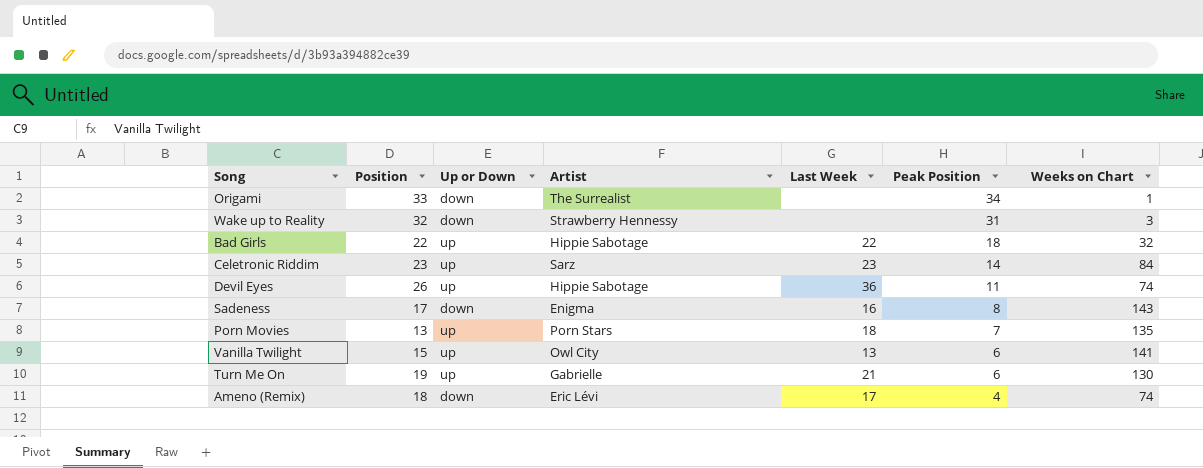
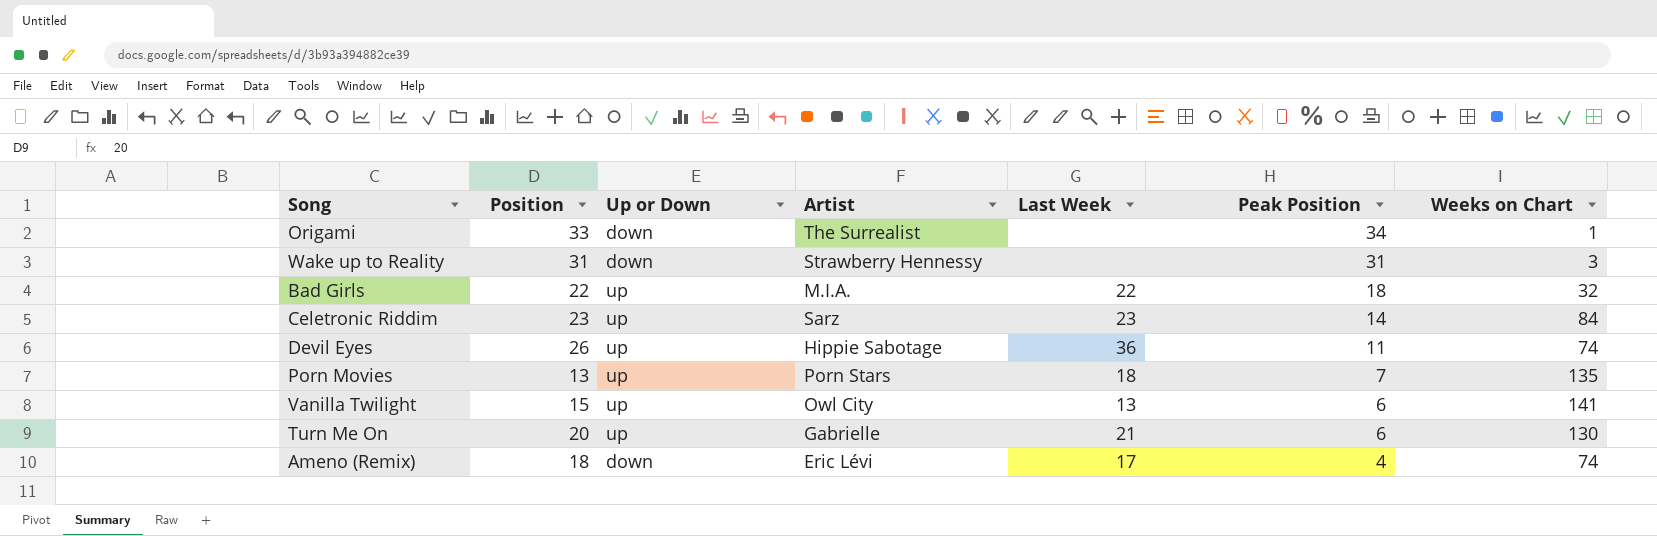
row Sadeness: 17 | down | Enigma | 16 | 8 | 143 -> none
Wake up to Reality | Position: 32 -> 31
Bad Girls | Artist: Hippie Sabotage -> M.I.A.
Turn Me On | Position: 19 -> 20

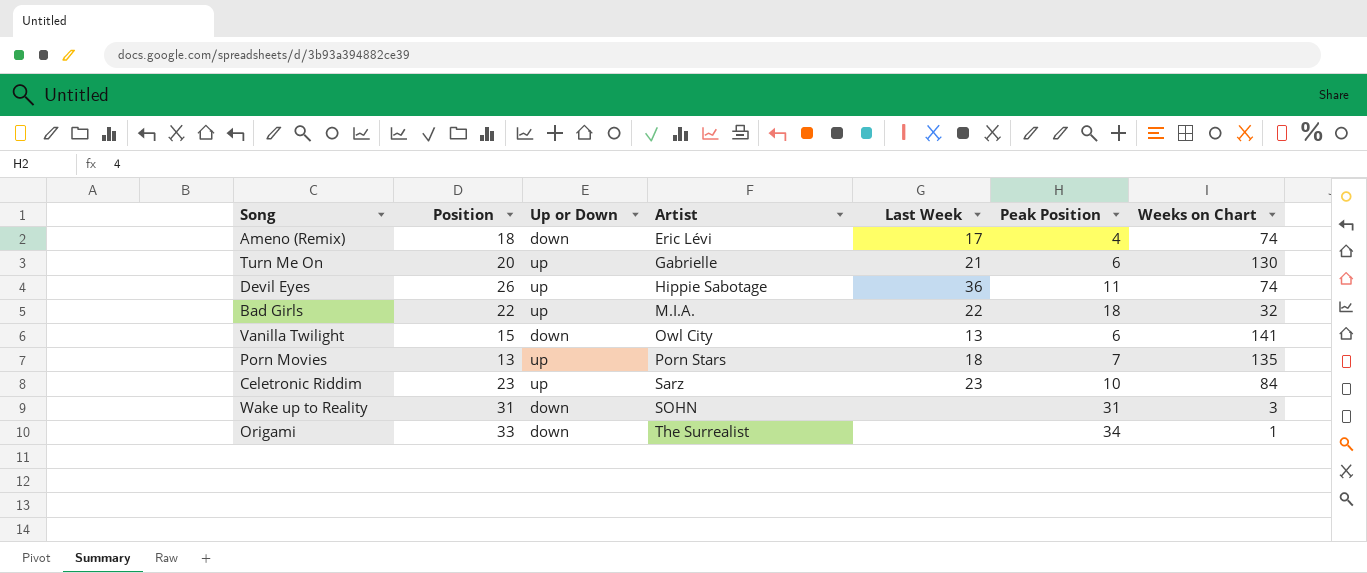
row order: Peak Position descending -> Artist ascending
Vanilla Twilight | Up or Down: up -> down
Celetronic Riddim | Peak Position: 14 -> 10
Wake up to Reality | Artist: Strawberry Hennessy -> SOHN

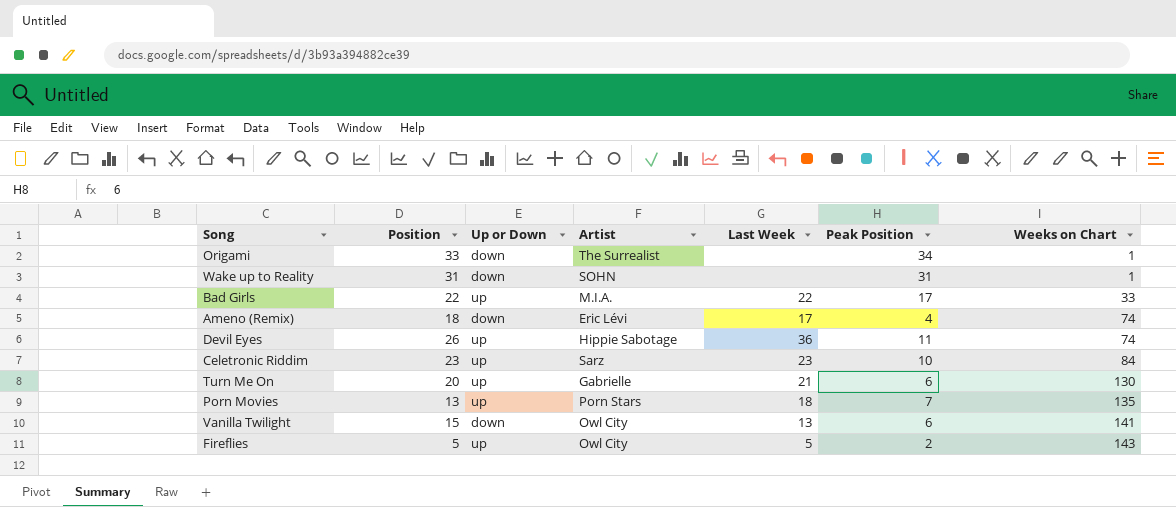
row order: Artist ascending -> Weeks on Chart ascending
Wake up to Reality | Weeks on Chart: 3 -> 1
Bad Girls | Peak Position: 18 -> 17
Bad Girls | Weeks on Chart: 32 -> 33
row Fireflies: none -> 5 | up | Owl City | 5 | 2 | 143

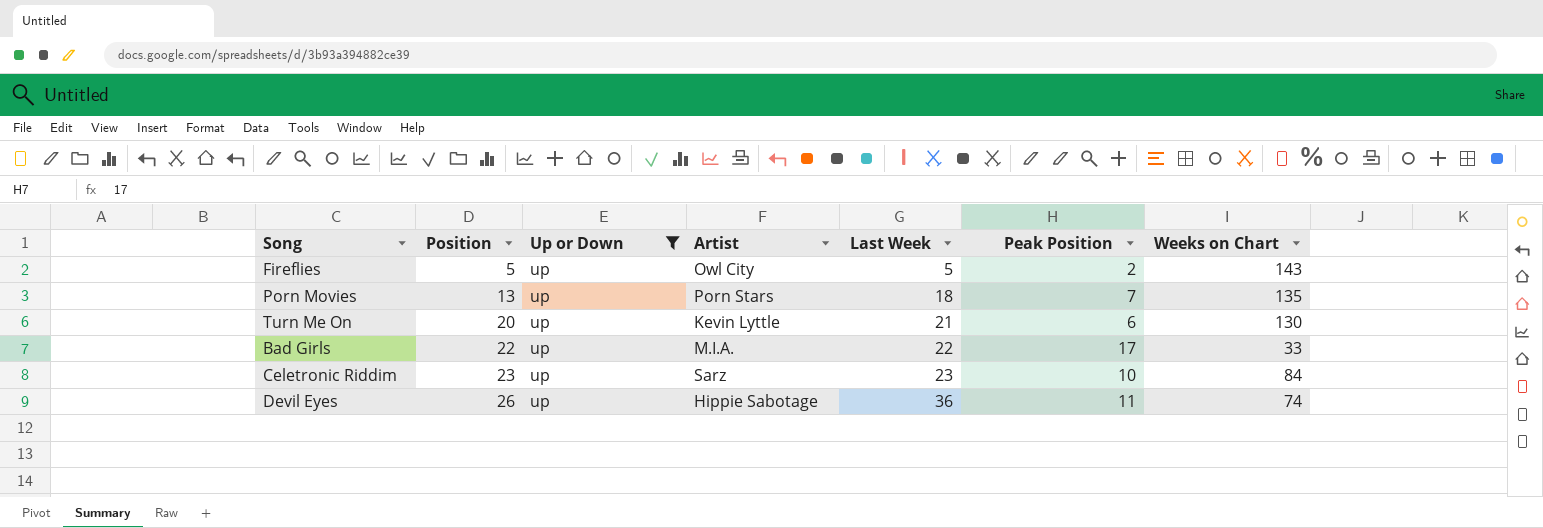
filter: none -> Up or Down = up
row order: Weeks on Chart ascending -> Position ascending
Turn Me On | Artist: Gabrielle -> Kevin Lyttle

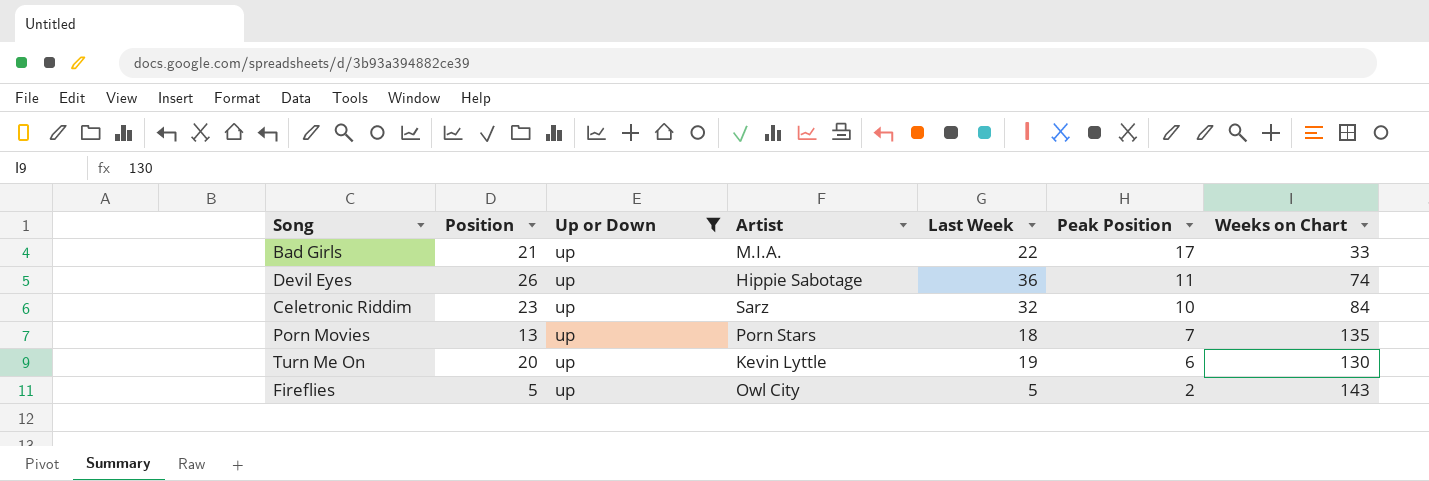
row order: Position ascending -> Peak Position descending
Bad Girls | Position: 22 -> 21
Celetronic Riddim | Last Week: 23 -> 32
Turn Me On | Last Week: 21 -> 19

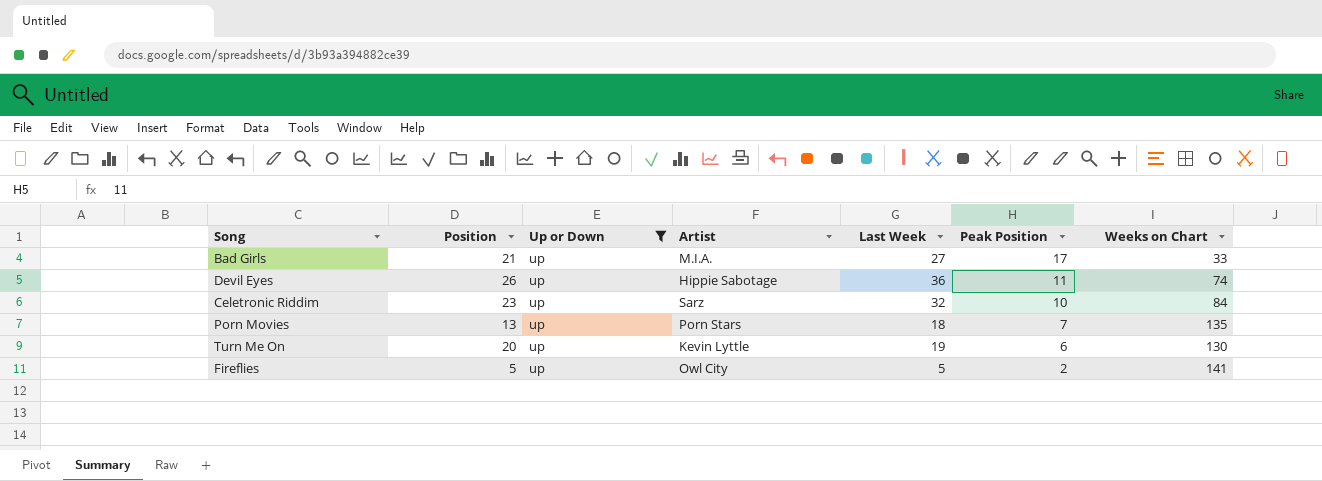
Bad Girls | Last Week: 22 -> 27
Fireflies | Weeks on Chart: 143 -> 141

